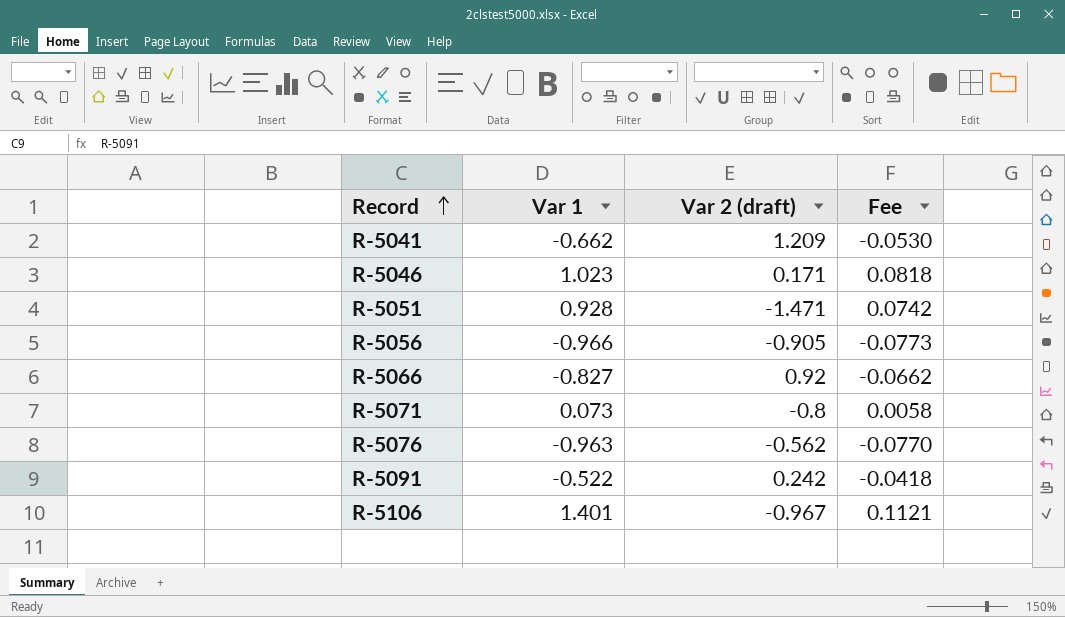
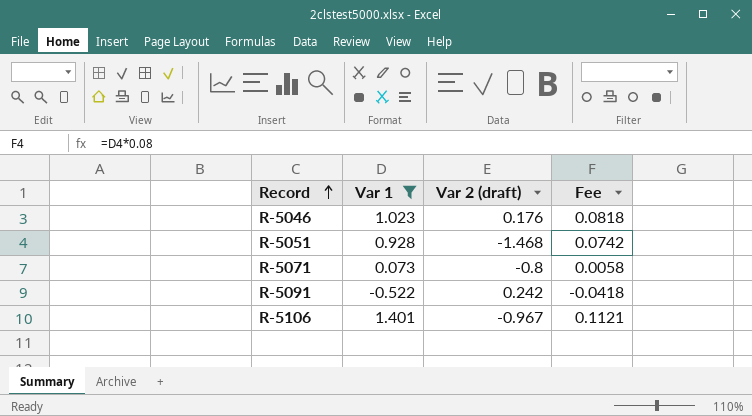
filter: none -> Var 1 >= -0.522
R-5046 | Var 2 (draft): 0.171 -> 0.176
R-5051 | Var 2 (draft): -1.471 -> -1.468

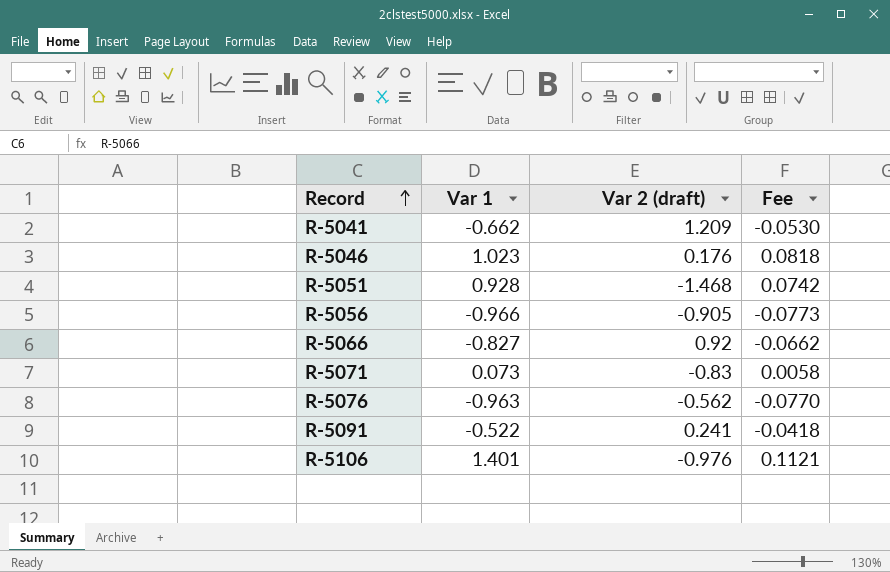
filter: Var 1 >= -0.522 -> none
R-5071 | Var 2 (draft): -0.8 -> -0.83
R-5091 | Var 2 (draft): 0.242 -> 0.241
R-5106 | Var 2 (draft): -0.967 -> -0.976

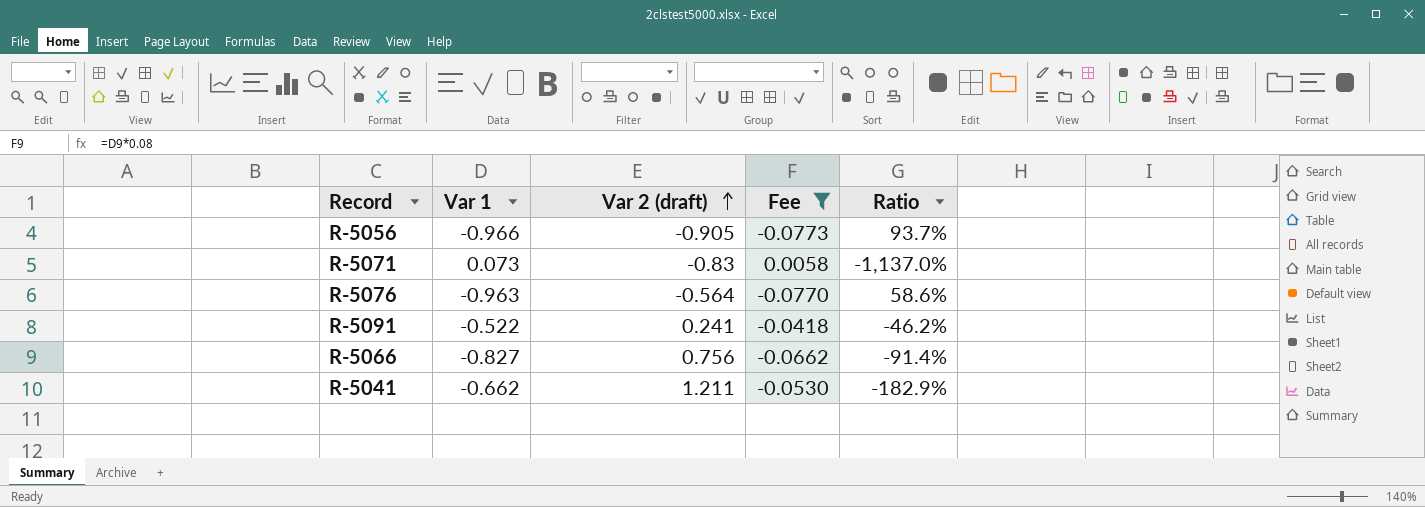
filter: none -> Fee <= 0.0058
row order: Record ascending -> Var 2 (draft) ascending
column Ratio | formula: none -> [Var 2 (draft)] / [Var 1]
R-5076 | Var 2 (draft): -0.562 -> -0.564
R-5066 | Var 2 (draft): 0.92 -> 0.756
R-5041 | Var 2 (draft): 1.209 -> 1.211

